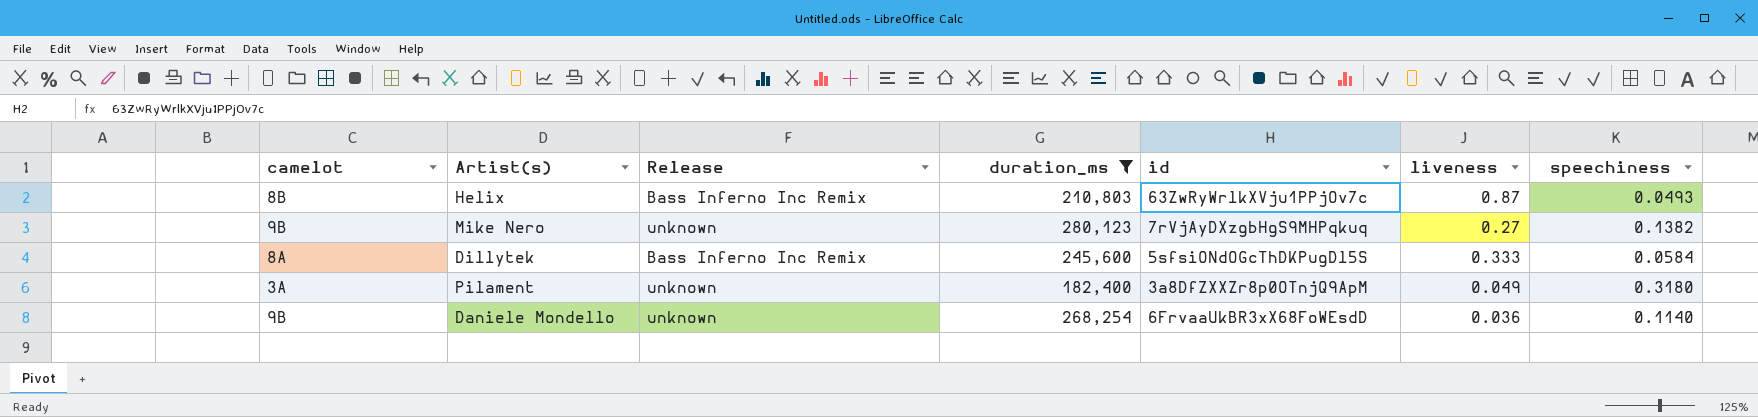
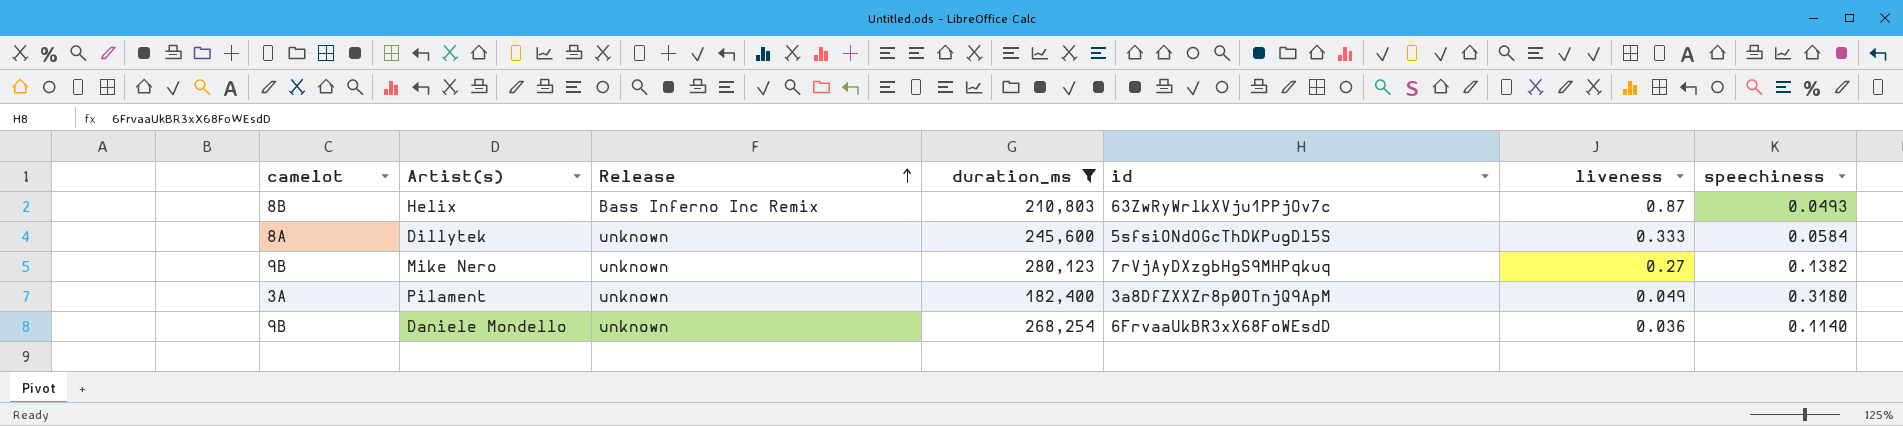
row order: none -> Release ascending
Dillytek | Release: Bass Inferno Inc Remix -> unknown

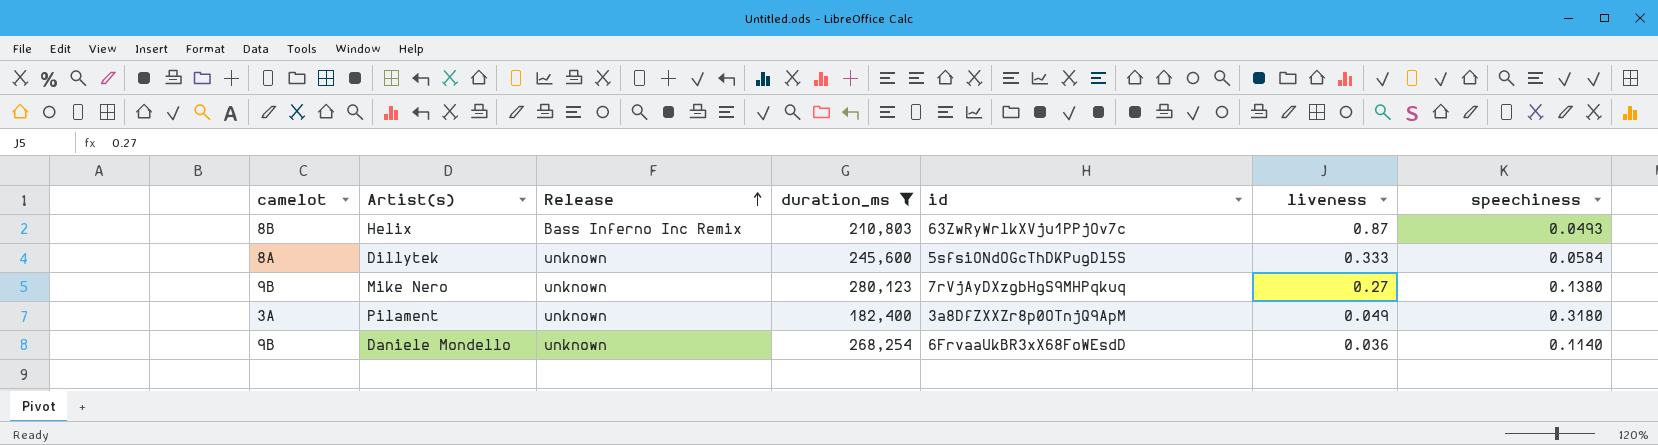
Mike Nero | speechiness: 0.1382 -> 0.1380

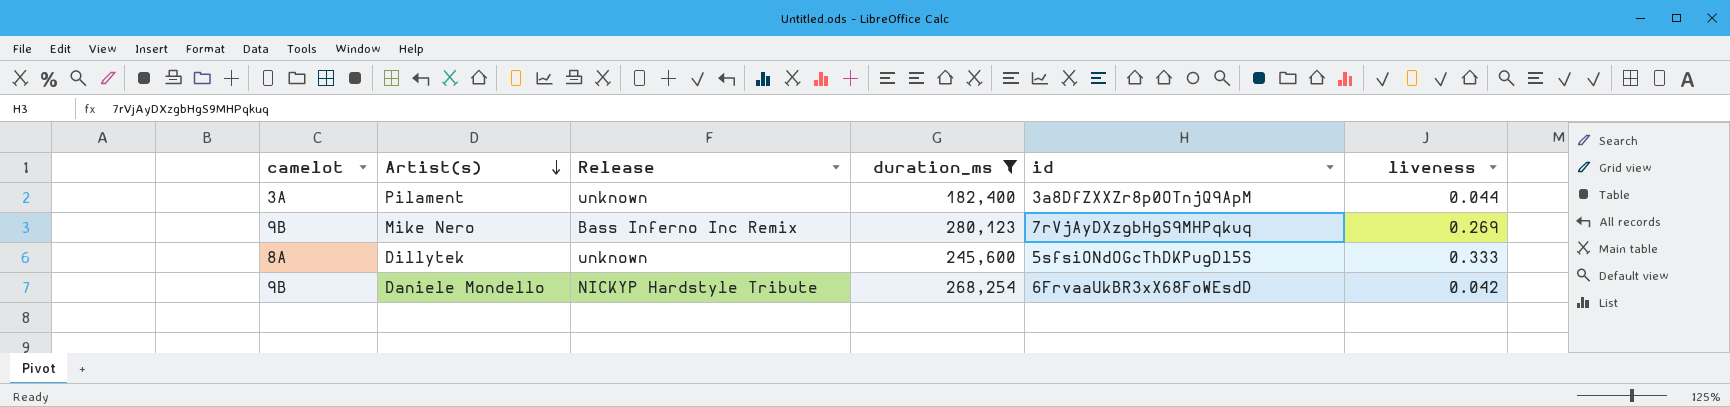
row order: Release ascending -> Artist(s) descending
column speechiness | position: 7 -> none
row Helix: 8B | Bass Inferno Inc Remix | 210,803 | 63ZwRyWrlkXVju1PPjOv7c | 0.87 | 0.0493 -> none
Pilament | liveness: 0.049 -> 0.044
Mike Nero | Release: unknown -> Bass Inferno Inc Remix
Mike Nero | liveness: 0.27 -> 0.269
Daniele Mondello | Release: unknown -> NICKYP Hardstyle Tribute
Daniele Mondello | liveness: 0.036 -> 0.042

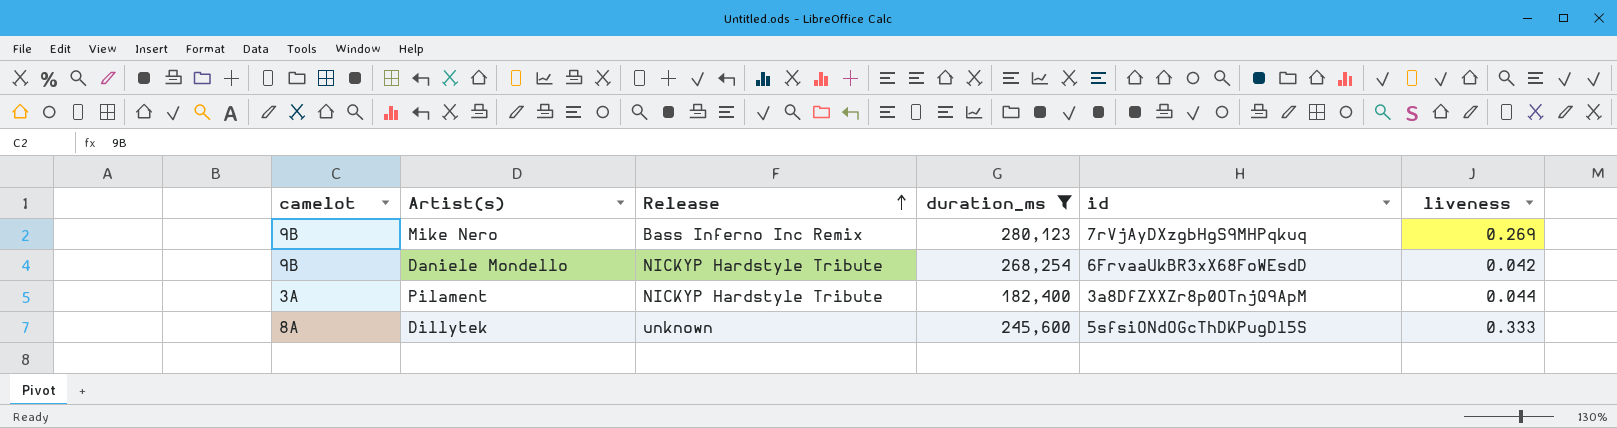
row order: Artist(s) descending -> Release ascending
Pilament | Release: unknown -> NICKYP Hardstyle Tribute

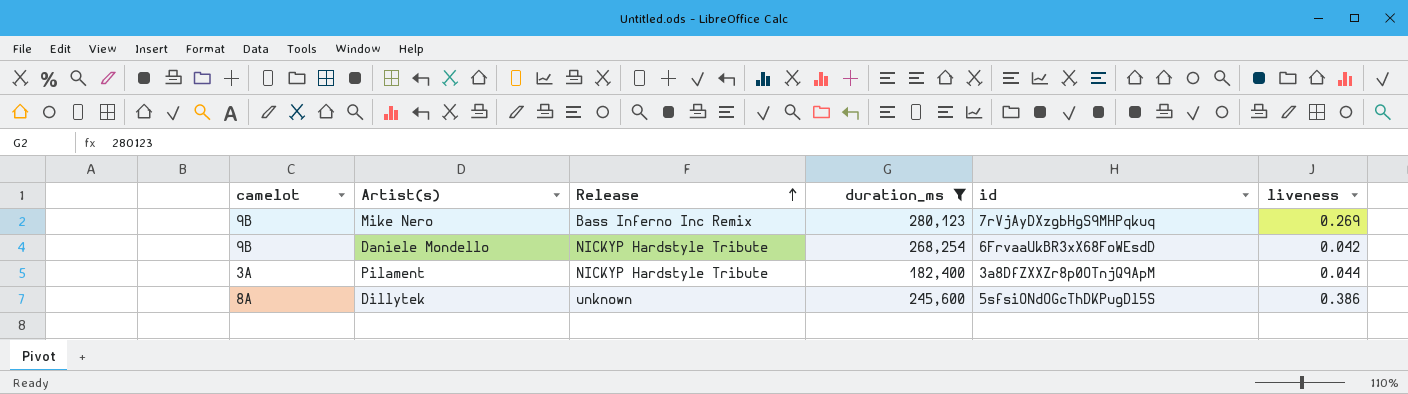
Dillytek | liveness: 0.333 -> 0.386

